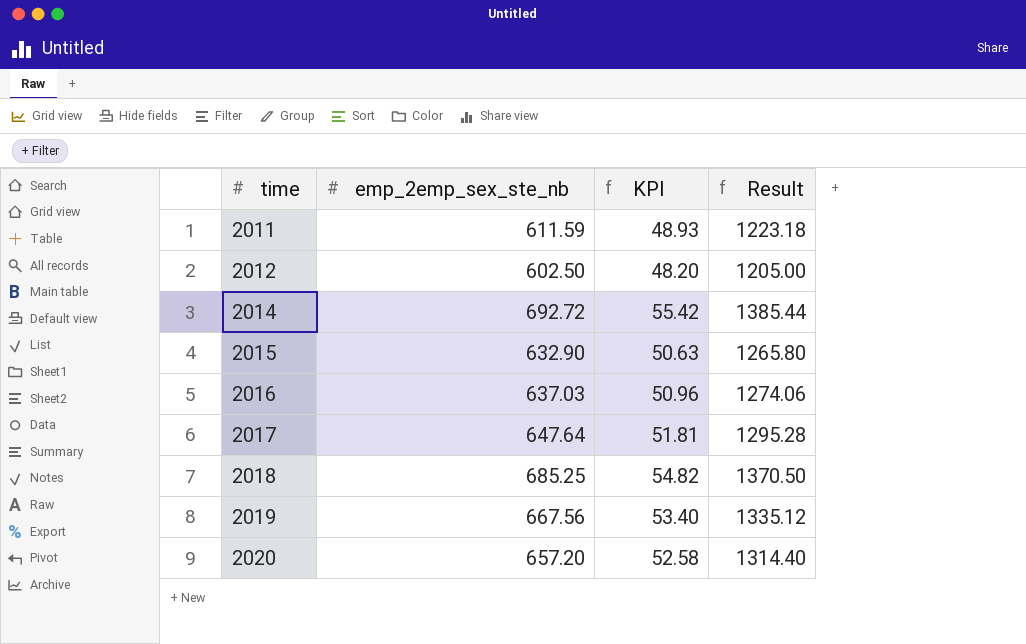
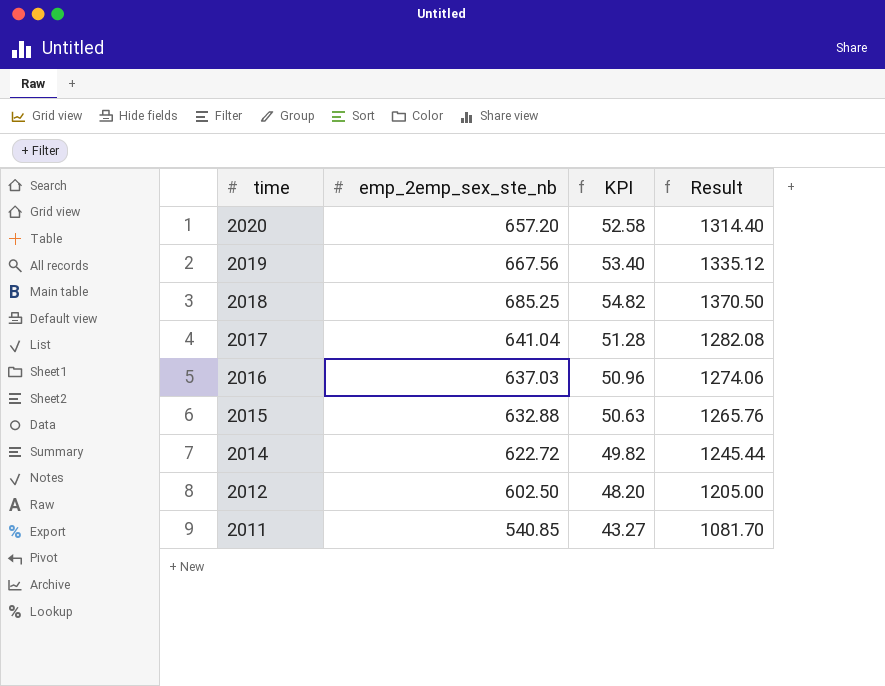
row order: time ascending -> time descending
2017 | emp_2emp_sex_ste_nb: 647.64 -> 641.04
2017 | KPI: 51.81 -> 51.28
2017 | Result: 1295.28 -> 1282.08
2015 | emp_2emp_sex_ste_nb: 632.90 -> 632.88
2015 | Result: 1265.80 -> 1265.76
2014 | emp_2emp_sex_ste_nb: 692.72 -> 622.72
2014 | KPI: 55.42 -> 49.82
2014 | Result: 1385.44 -> 1245.44
2011 | emp_2emp_sex_ste_nb: 611.59 -> 540.85
2011 | KPI: 48.93 -> 43.27
2011 | Result: 1223.18 -> 1081.70

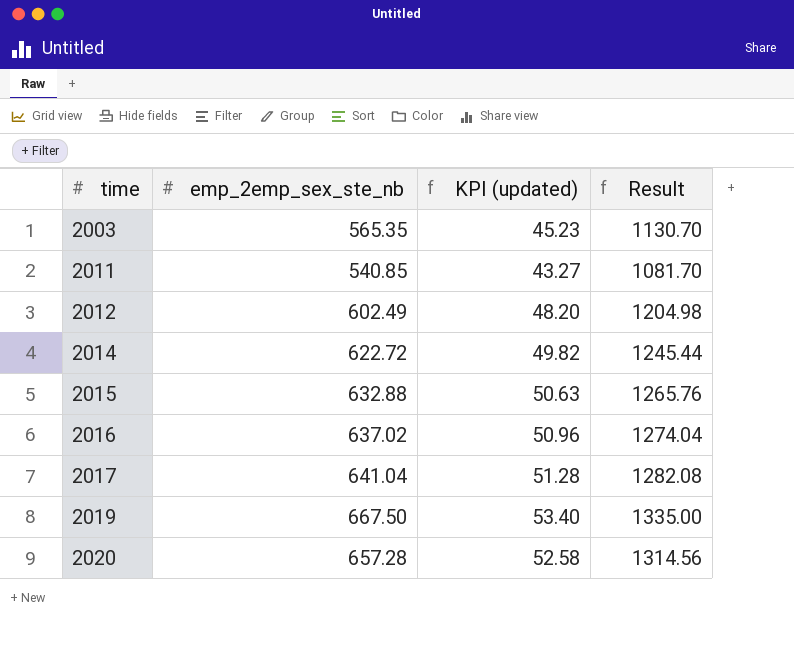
row order: time descending -> time ascending
column name: KPI -> KPI (updated)
row 2018: 685.25 | 54.82 | 1370.50 -> none
row 2003: none -> 565.35 | 45.23 | 1130.70
2012 | emp_2emp_sex_ste_nb: 602.50 -> 602.49
2012 | Result: 1205.00 -> 1204.98
2016 | emp_2emp_sex_ste_nb: 637.03 -> 637.02
2016 | Result: 1274.06 -> 1274.04
2019 | emp_2emp_sex_ste_nb: 667.56 -> 667.50
2019 | Result: 1335.12 -> 1335.00
2020 | emp_2emp_sex_ste_nb: 657.20 -> 657.28
2020 | Result: 1314.40 -> 1314.56

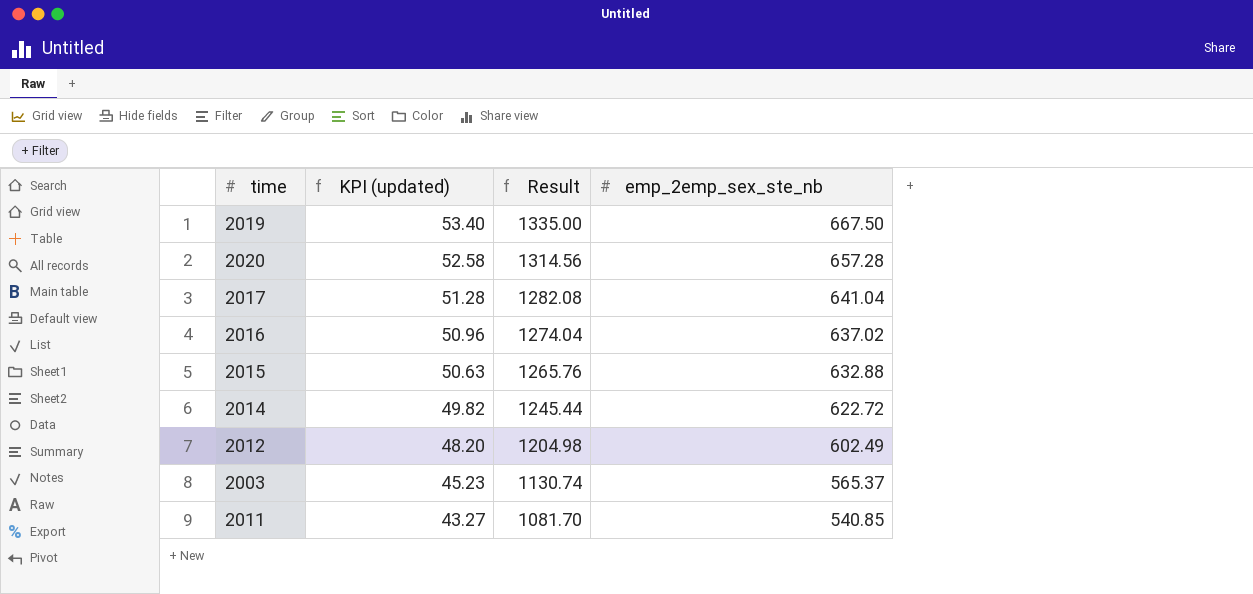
row order: time ascending -> KPI (updated) descending
column emp_2emp_sex_ste_nb | position: 2 -> 4
2003 | Result: 1130.70 -> 1130.74
2003 | emp_2emp_sex_ste_nb: 565.35 -> 565.37

